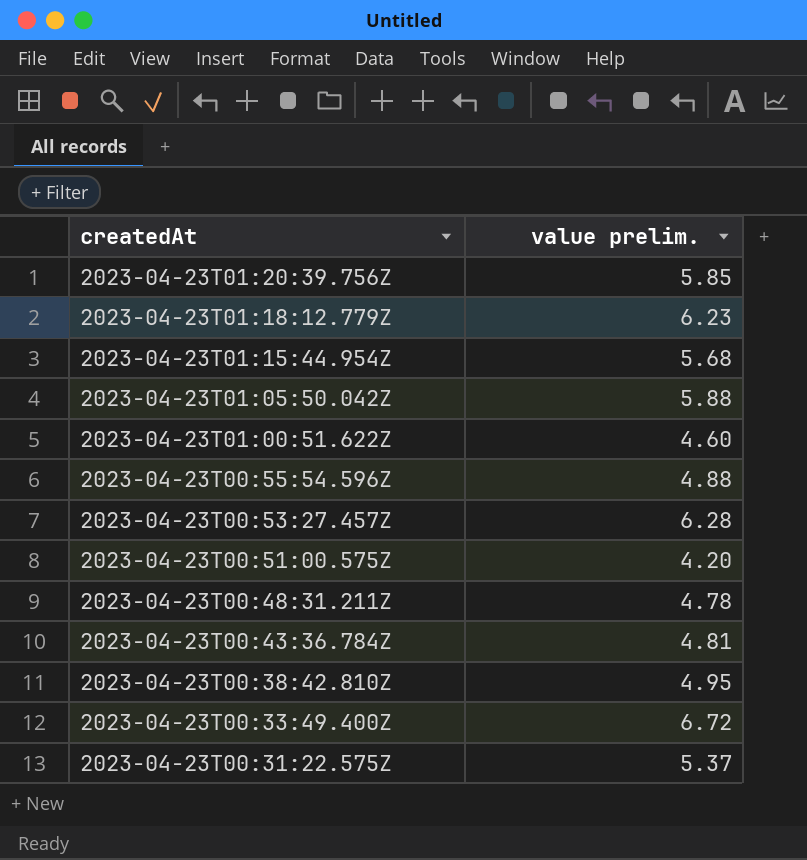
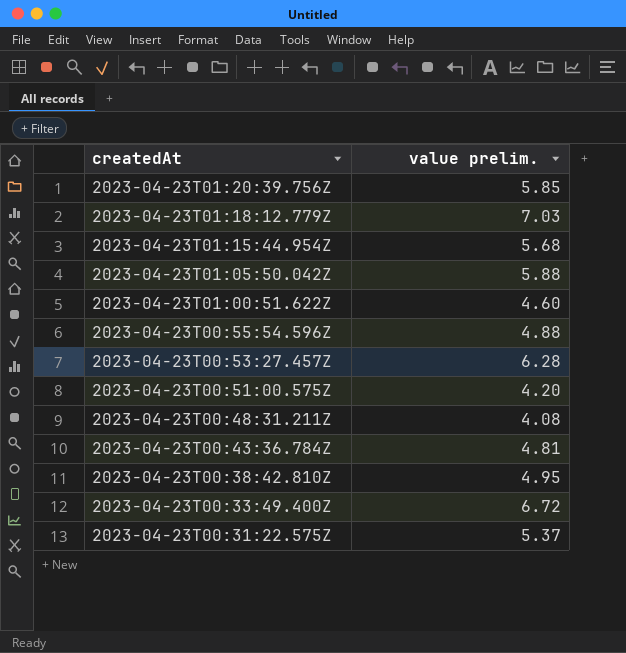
2023-04-23T01:18:12.779Z | value prelim.: 6.23 -> 7.03
2023-04-23T00:48:31.211Z | value prelim.: 4.78 -> 4.08

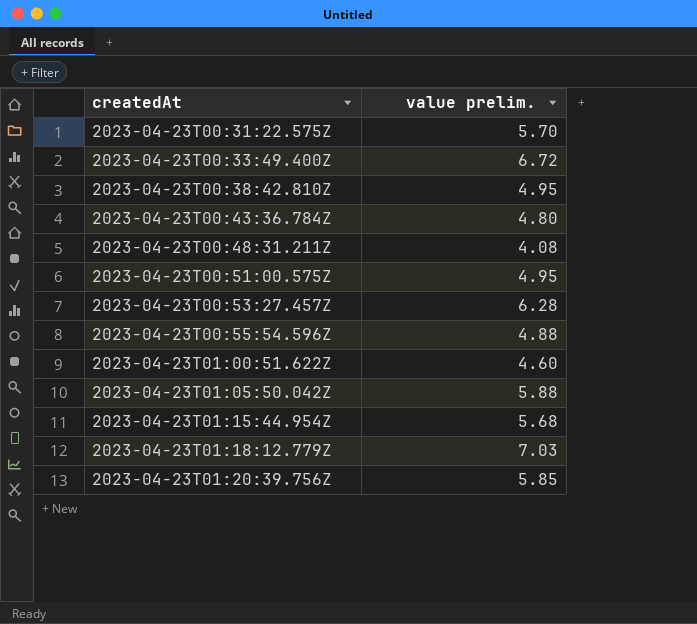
row order: createdAt descending -> createdAt ascending
2023-04-23T00:31:22.575Z | value prelim.: 5.37 -> 5.70
2023-04-23T00:43:36.784Z | value prelim.: 4.81 -> 4.80
2023-04-23T00:51:00.575Z | value prelim.: 4.20 -> 4.95

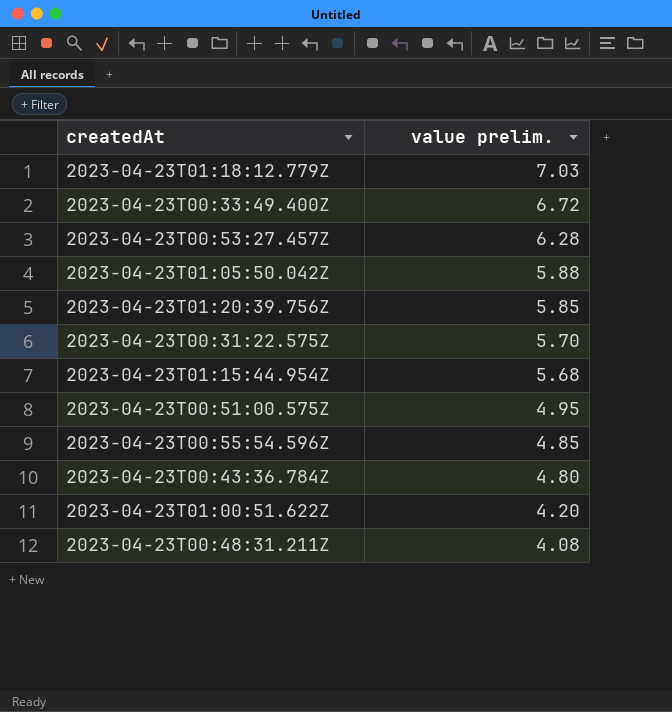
row order: createdAt ascending -> value prelim. descending
row 2023-04-23T00:38:42.810Z: 4.95 -> none
2023-04-23T00:55:54.596Z | value prelim.: 4.88 -> 4.85
2023-04-23T01:00:51.622Z | value prelim.: 4.60 -> 4.20

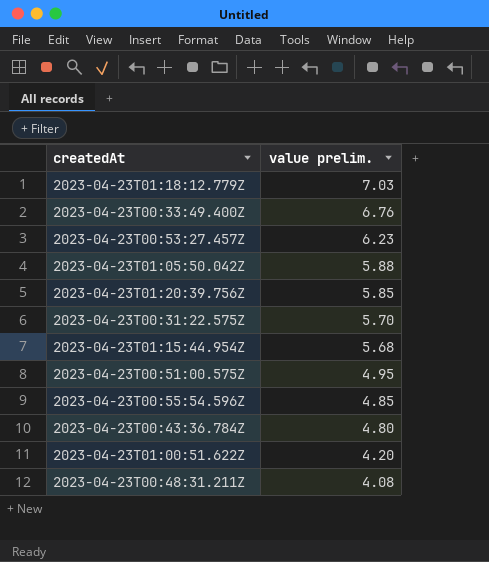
2023-04-23T00:33:49.400Z | value prelim.: 6.72 -> 6.76
2023-04-23T00:53:27.457Z | value prelim.: 6.28 -> 6.23

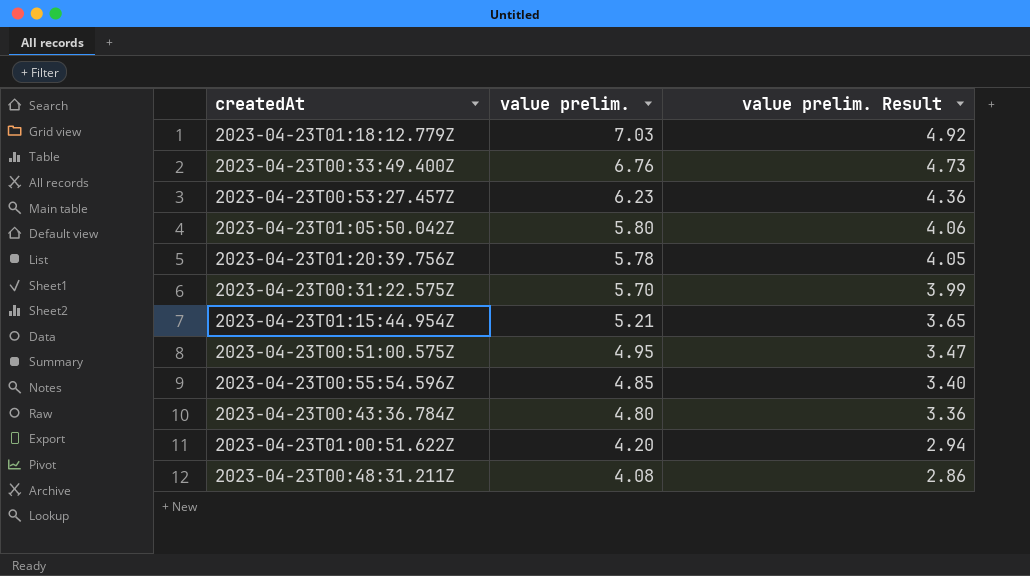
column value prelim. Result | formula: none -> [value prelim.] * 0.7
2023-04-23T01:05:50.042Z | value prelim.: 5.88 -> 5.80
2023-04-23T01:20:39.756Z | value prelim.: 5.85 -> 5.78
2023-04-23T01:15:44.954Z | value prelim.: 5.68 -> 5.21

